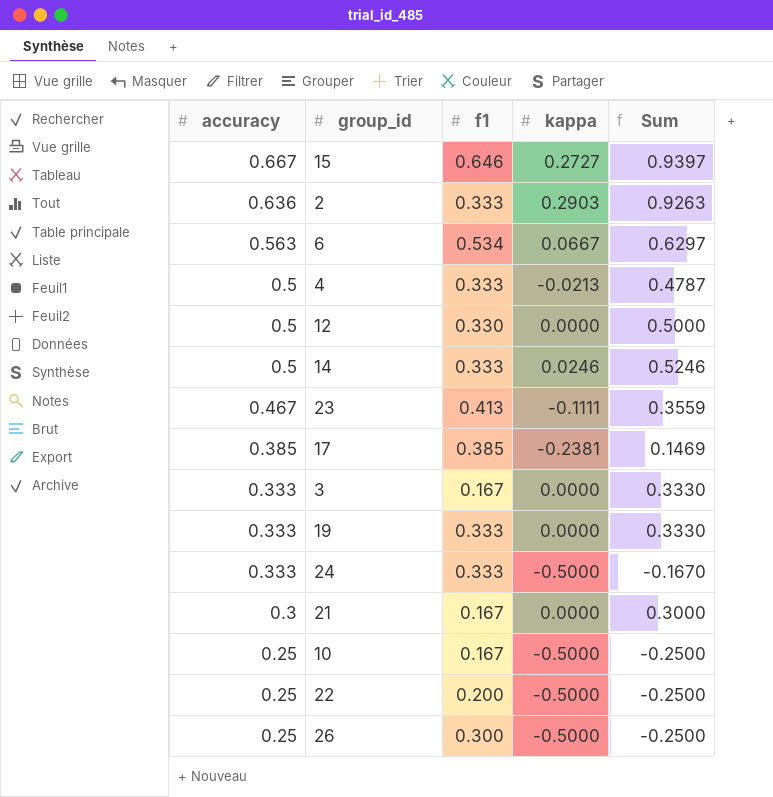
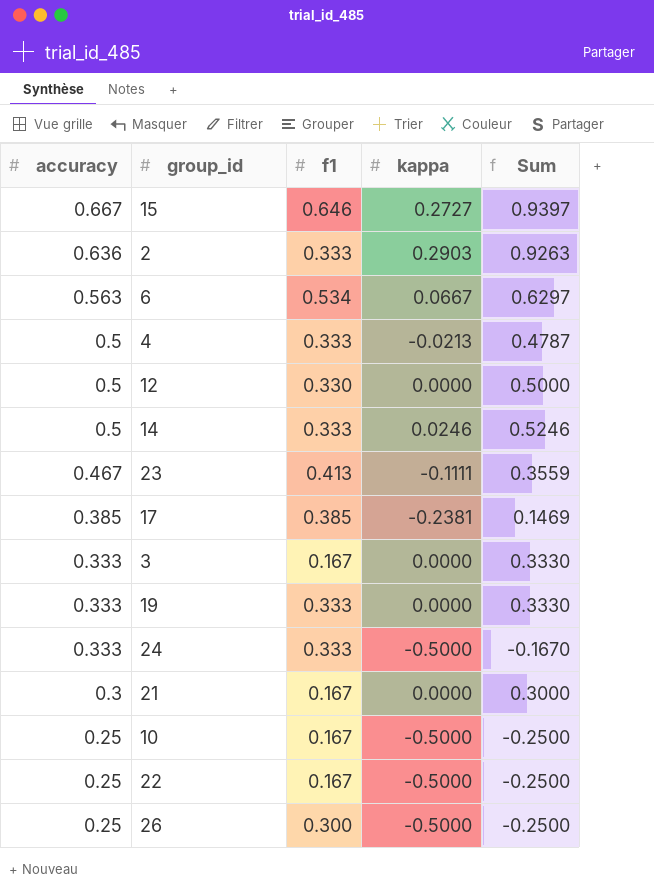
22 | f1: 0.200 -> 0.167

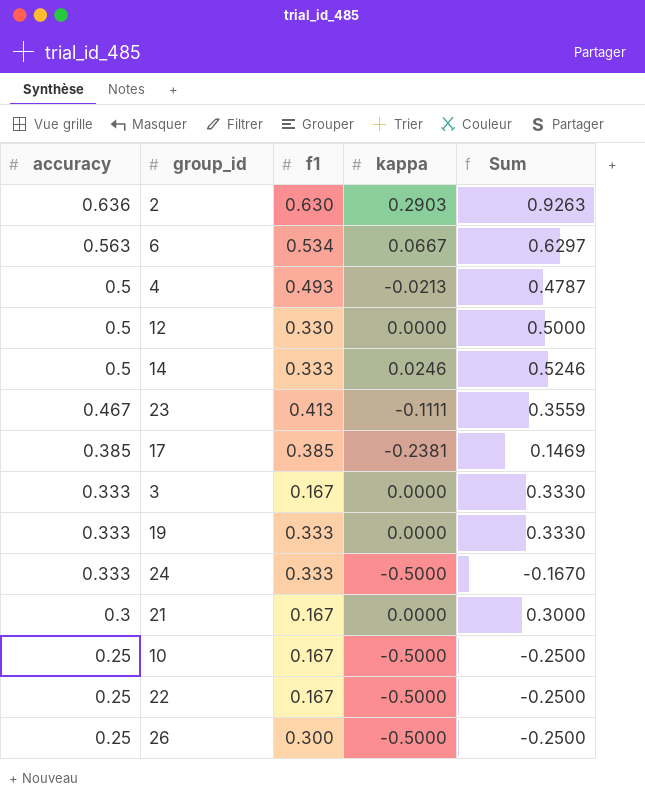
row 15: 0.667 | 0.646 | 0.2727 | 0.9397 -> none
2 | f1: 0.333 -> 0.630
4 | f1: 0.333 -> 0.493

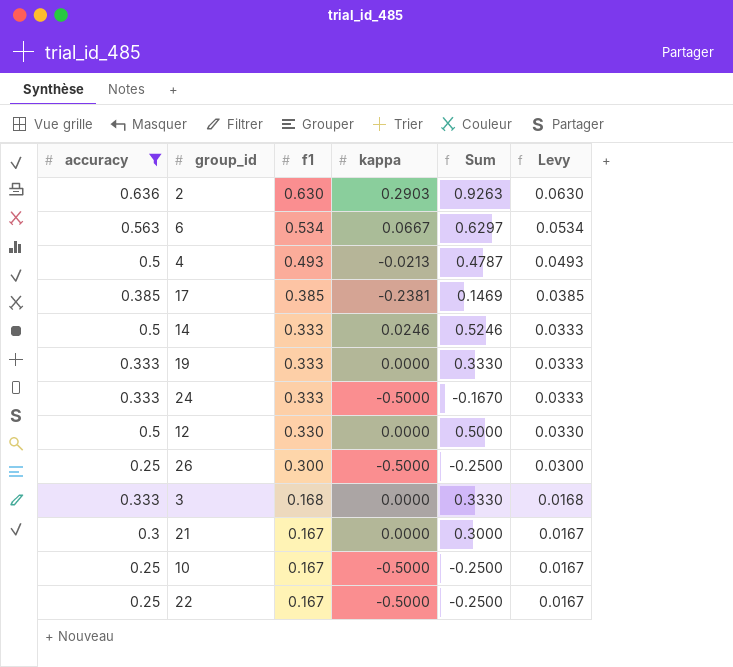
filter: none -> accuracy != 0.467
row order: accuracy descending -> f1 descending
column Levy | formula: none -> [f1] * 0.1
3 | f1: 0.167 -> 0.168

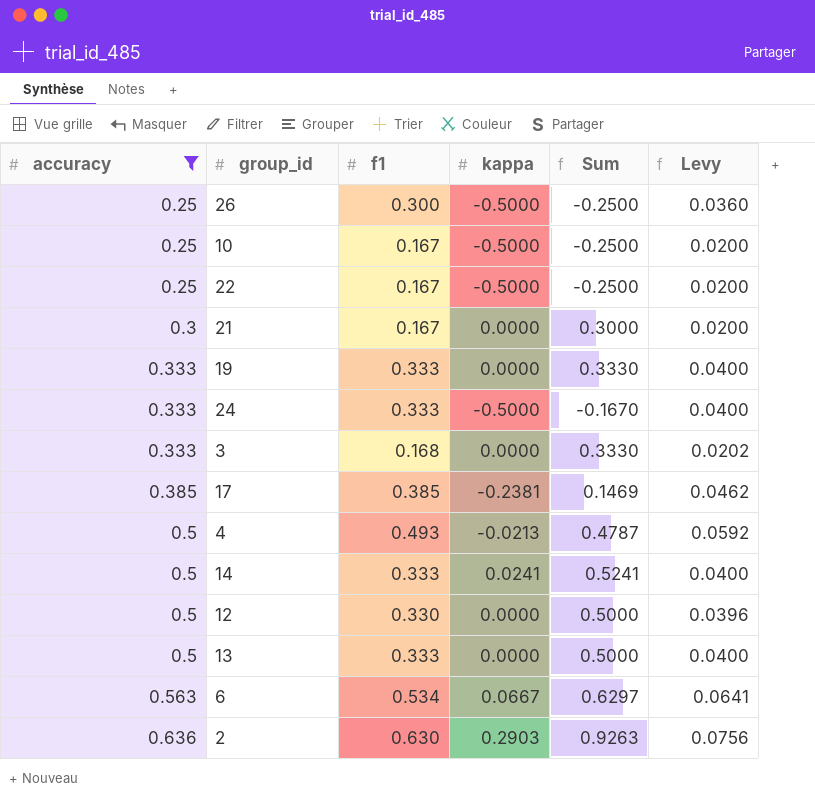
row order: f1 descending -> accuracy ascending
column Levy | formula: [f1] * 0.1 -> [f1] * 0.12
14 | kappa: 0.0246 -> 0.0241
14 | Sum: 0.5246 -> 0.5241
row 13: none -> 0.5 | 0.333 | 0.0000 | 0.5000 | 0.0400

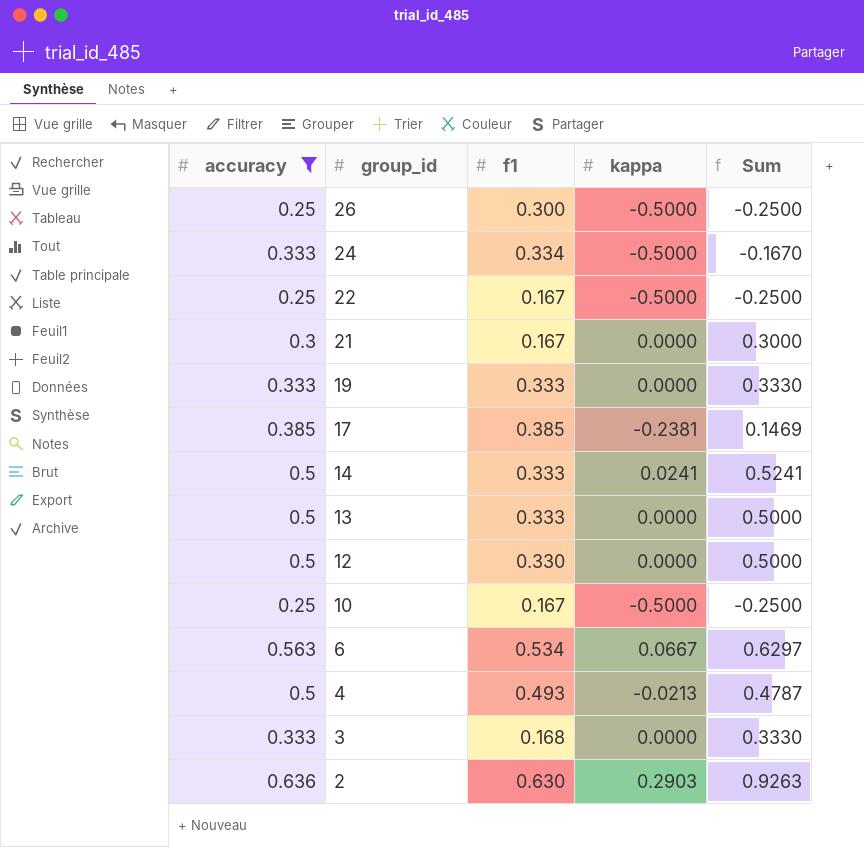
row order: accuracy ascending -> group_id descending
column Levy | formula: [f1] * 0.12 -> none
24 | f1: 0.333 -> 0.334

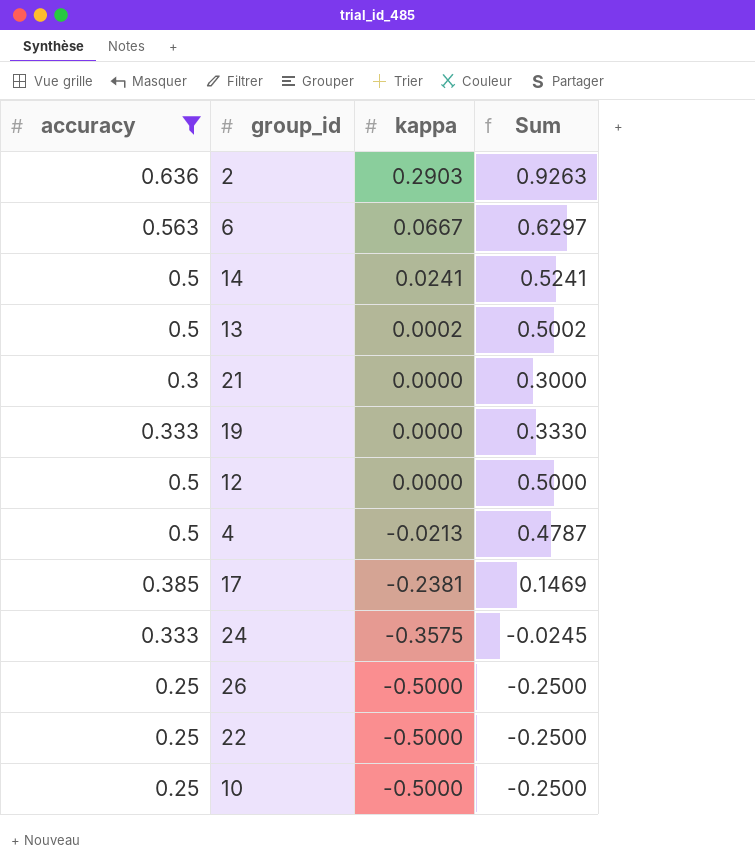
row order: group_id descending -> kappa descending
column f1 | position: 3 -> none
row 3: 0.333 | 0.168 | 0.0000 | 0.3330 -> none
13 | kappa: 0.0000 -> 0.0002
13 | Sum: 0.5000 -> 0.5002
24 | kappa: -0.5000 -> -0.3575
24 | Sum: -0.1670 -> -0.0245

